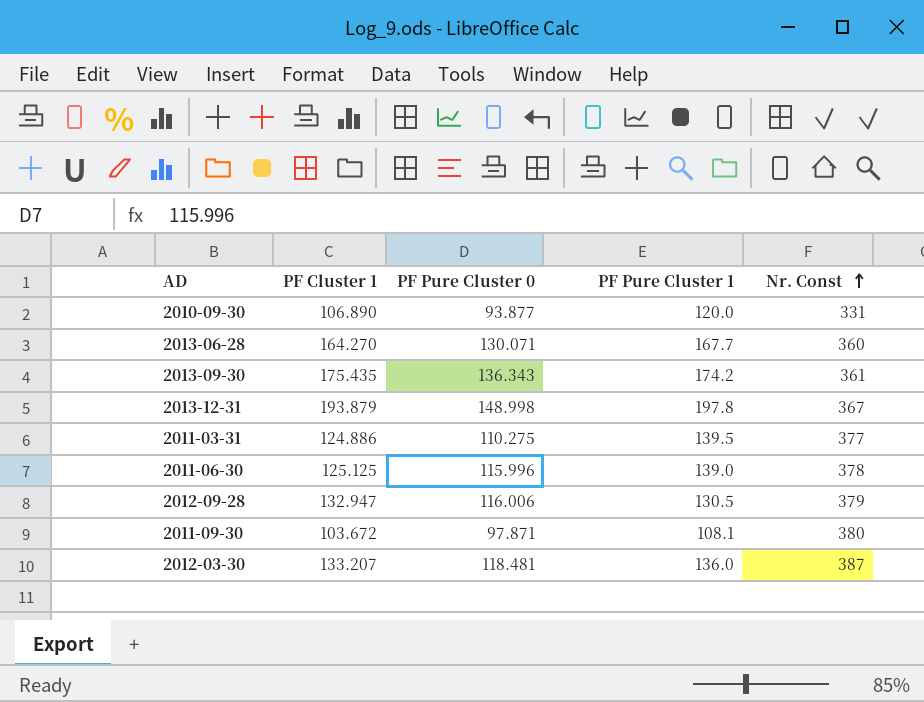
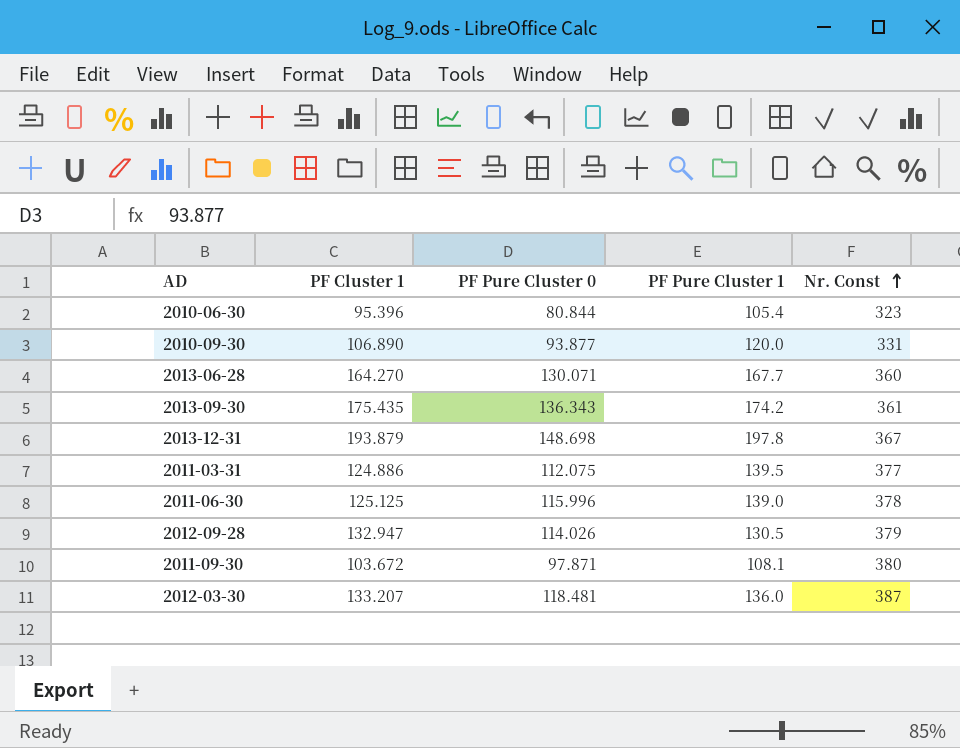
row 2010-06-30: none -> 95.396 | 80.844 | 105.4 | 323
2013-12-31 | PF Pure Cluster 0: 148.998 -> 148.698
2011-03-31 | PF Pure Cluster 0: 110.275 -> 112.075
2012-09-28 | PF Pure Cluster 0: 116.006 -> 114.026

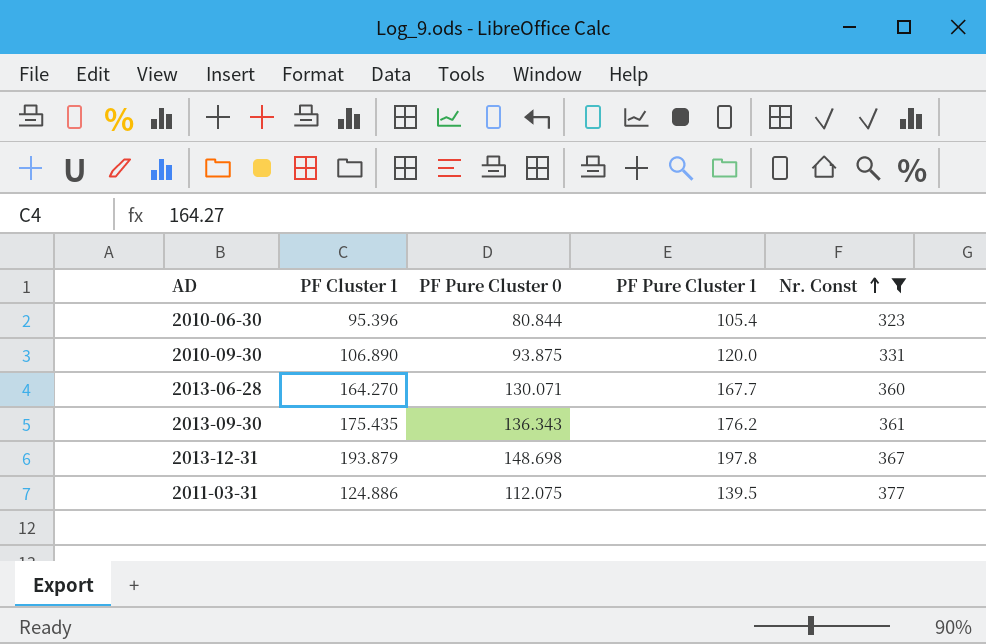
filter: none -> Nr. Const <= 377
2010-09-30 | PF Pure Cluster 0: 93.877 -> 93.875
2013-09-30 | PF Pure Cluster 1: 174.2 -> 176.2

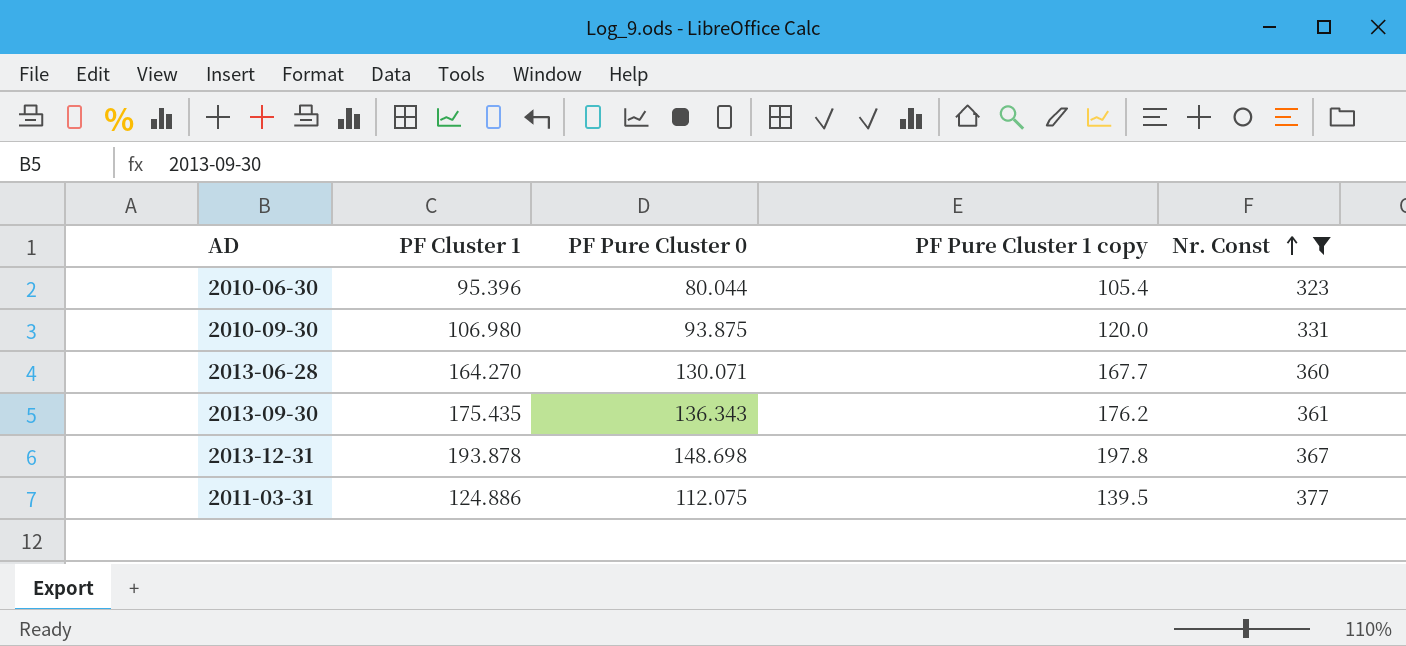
column name: PF Pure Cluster 1 -> PF Pure Cluster 1 copy
2010-06-30 | PF Pure Cluster 0: 80.844 -> 80.044
2010-09-30 | PF Cluster 1: 106.890 -> 106.980
2013-12-31 | PF Cluster 1: 193.879 -> 193.878

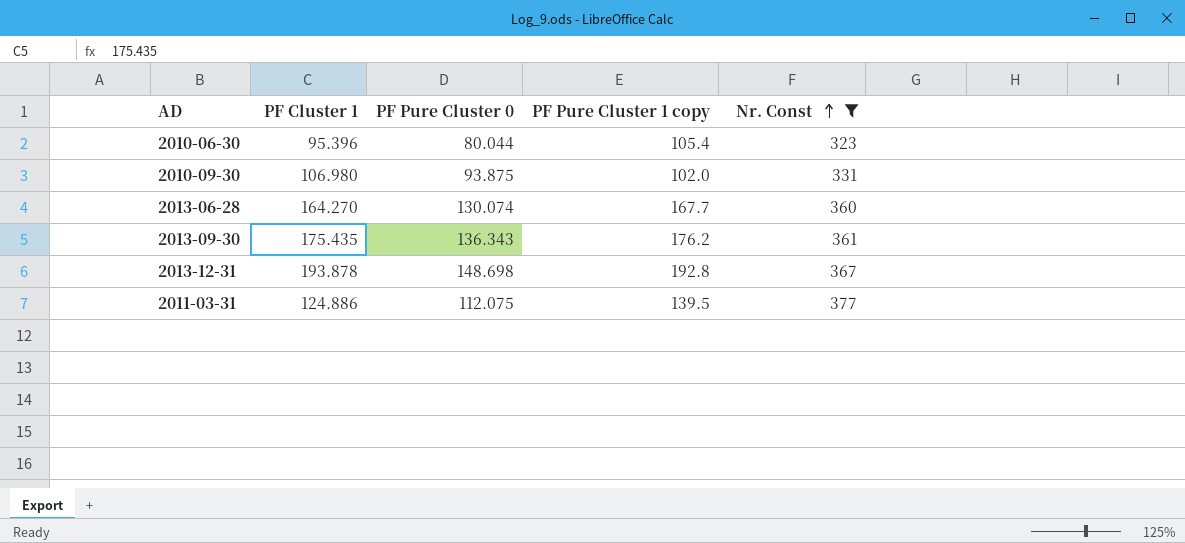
2010-09-30 | PF Pure Cluster 1 copy: 120.0 -> 102.0
2013-06-28 | PF Pure Cluster 0: 130.071 -> 130.074
2013-12-31 | PF Pure Cluster 1 copy: 197.8 -> 192.8

